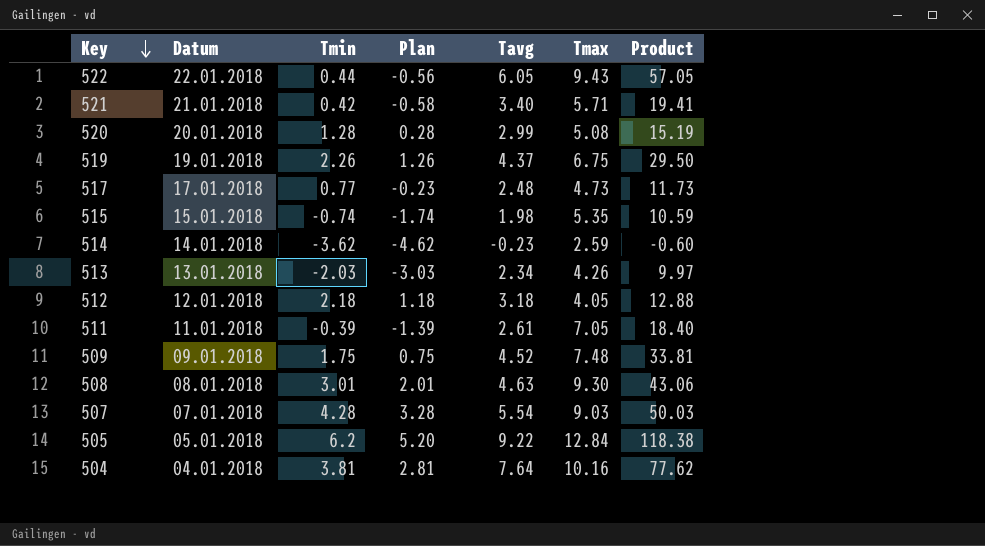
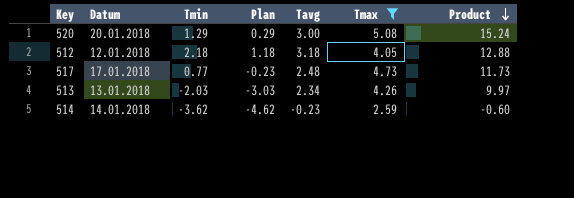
filter: none -> Tmax <= 5.08
row order: Key descending -> Product descending
520 | Tmin: 1.28 -> 1.29
520 | Plan: 0.28 -> 0.29
520 | Tavg: 2.99 -> 3.00
520 | Product: 15.19 -> 15.24

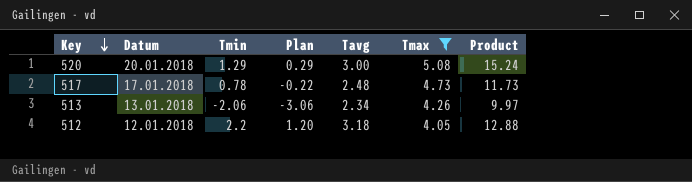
row order: Product descending -> Key descending
row 514: 14.01.2018 | -3.62 | -4.62 | -0.23 | 2.59 | -0.60 -> none
517 | Tmin: 0.77 -> 0.78
517 | Plan: -0.23 -> -0.22
513 | Tmin: -2.03 -> -2.06
513 | Plan: -3.03 -> -3.06
512 | Tmin: 2.18 -> 2.2
512 | Plan: 1.18 -> 1.20

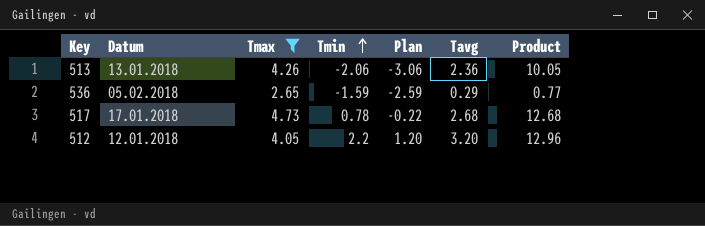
row order: Key descending -> Tmin ascending
column Tmax | position: 6 -> 3
row 520: 20.01.2018 | 1.29 | 0.29 | 3.00 | 5.08 | 15.24 -> none
513 | Tavg: 2.34 -> 2.36
513 | Product: 9.97 -> 10.05
row 536: none -> 05.02.2018 | 2.65 | -1.59 | -2.59 | 0.29 | 0.77
517 | Tavg: 2.48 -> 2.68
517 | Product: 11.73 -> 12.68
512 | Tavg: 3.18 -> 3.20
512 | Product: 12.88 -> 12.96

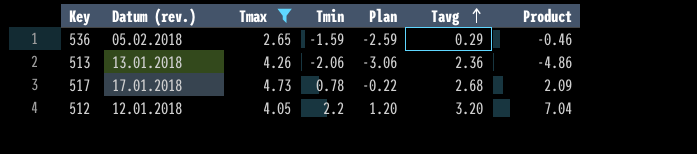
row order: Tmin ascending -> Tavg ascending
column name: Datum -> Datum (rev.)
column Product | formula: [Tmax] * [Tavg] -> [Tmin] * [Tavg]

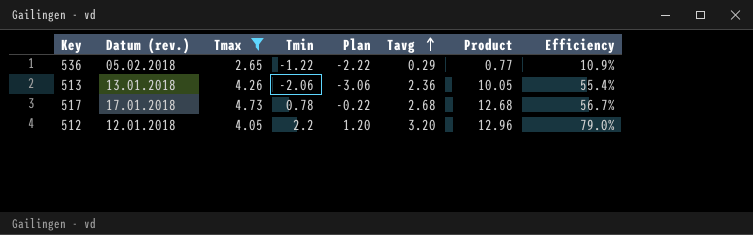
column Product | formula: [Tmin] * [Tavg] -> [Tmax] * [Tavg]
column Efficiency | formula: none -> [Tavg] / [Tmax]
536 | Tmin: -1.59 -> -1.22
536 | Plan: -2.59 -> -2.22

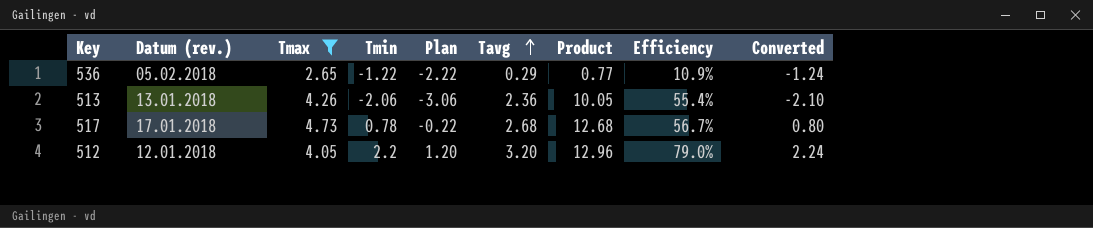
column Converted | formula: none -> [Tmin] * 1.02

